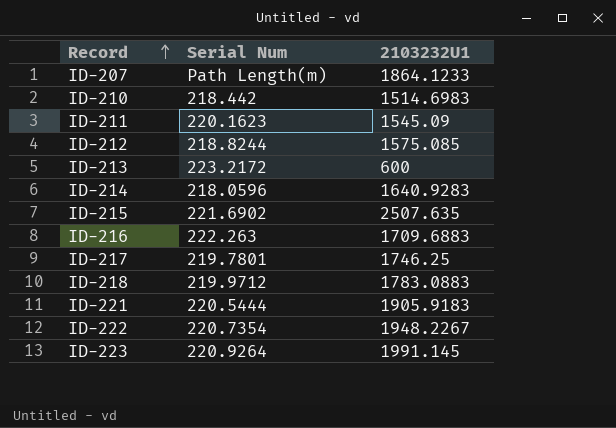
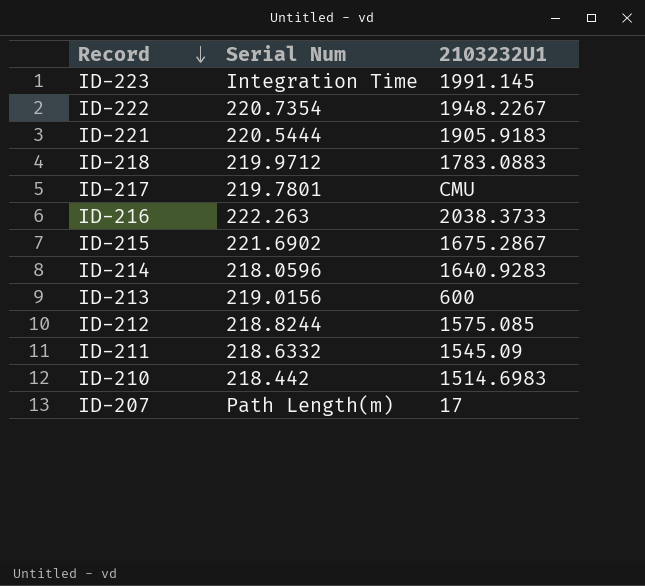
row order: Record ascending -> Record descending
ID-223 | Serial Num: 220.9264 -> Integration Time
ID-217 | 2103232U1: 1746.25 -> CMU
ID-216 | 2103232U1: 1709.6883 -> 2038.3733
ID-215 | 2103232U1: 2507.635 -> 1675.2867
ID-213 | Serial Num: 223.2172 -> 219.0156
ID-211 | Serial Num: 220.1623 -> 218.6332
ID-207 | 2103232U1: 1864.1233 -> 17

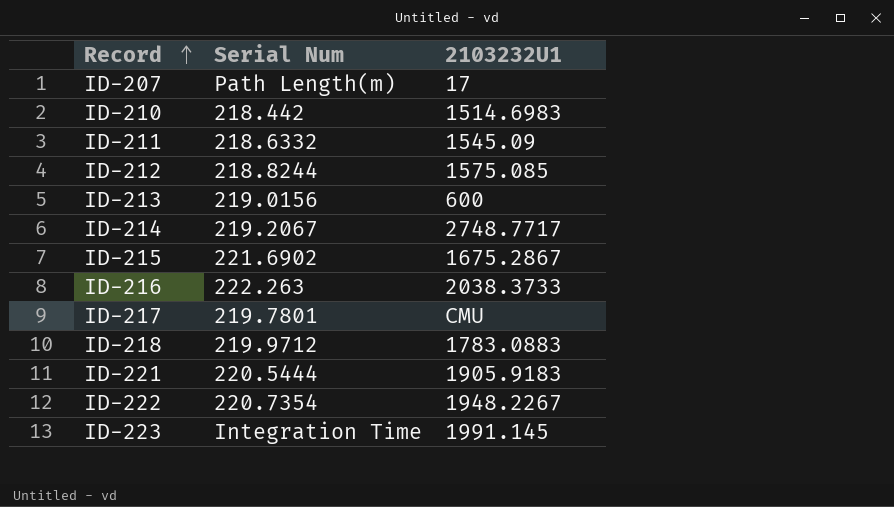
row order: Record descending -> Record ascending
ID-214 | Serial Num: 218.0596 -> 219.2067
ID-214 | 2103232U1: 1640.9283 -> 2748.7717

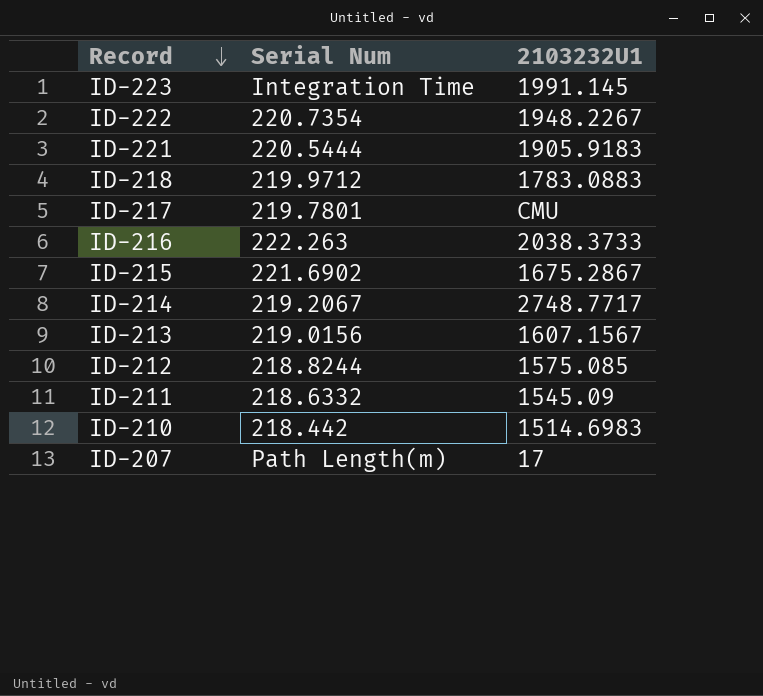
row order: Record ascending -> Record descending
ID-213 | 2103232U1: 600 -> 1607.1567

